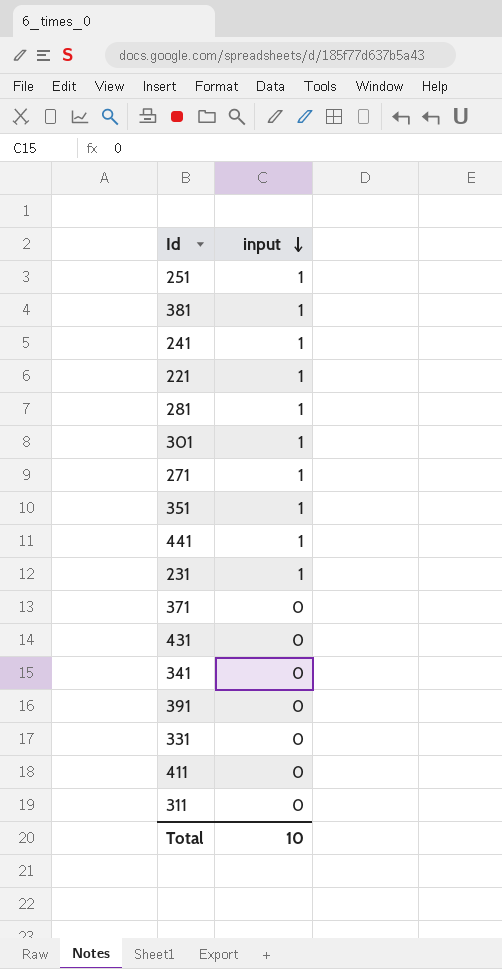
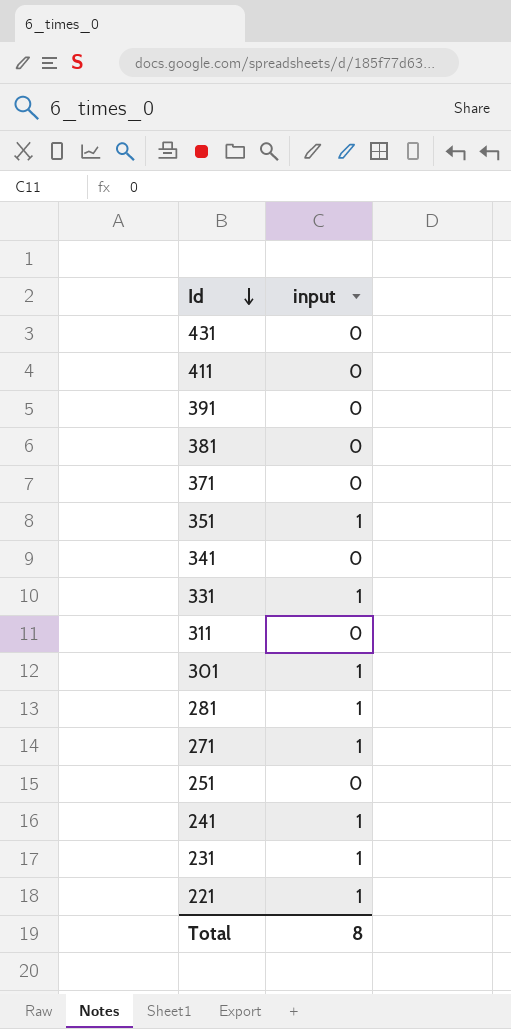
row order: input descending -> Id descending
row 441: 1 -> none
381 | input: 1 -> 0
331 | input: 0 -> 1
251 | input: 1 -> 0
Total | input: 10 -> 8

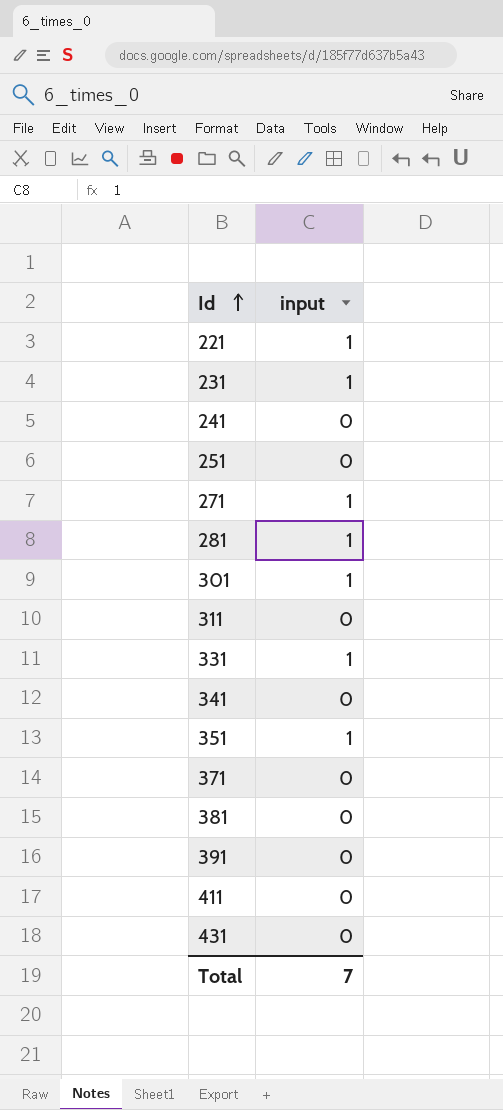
row order: Id descending -> Id ascending
241 | input: 1 -> 0
Total | input: 8 -> 7

